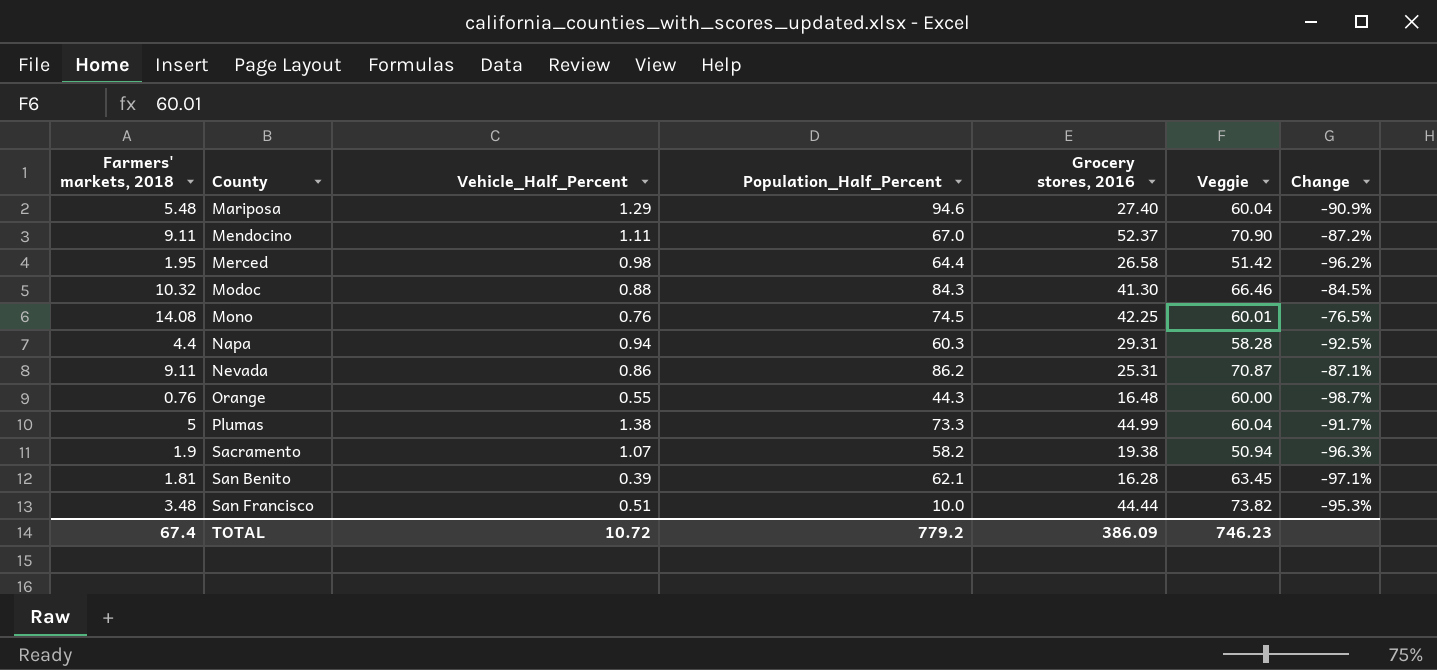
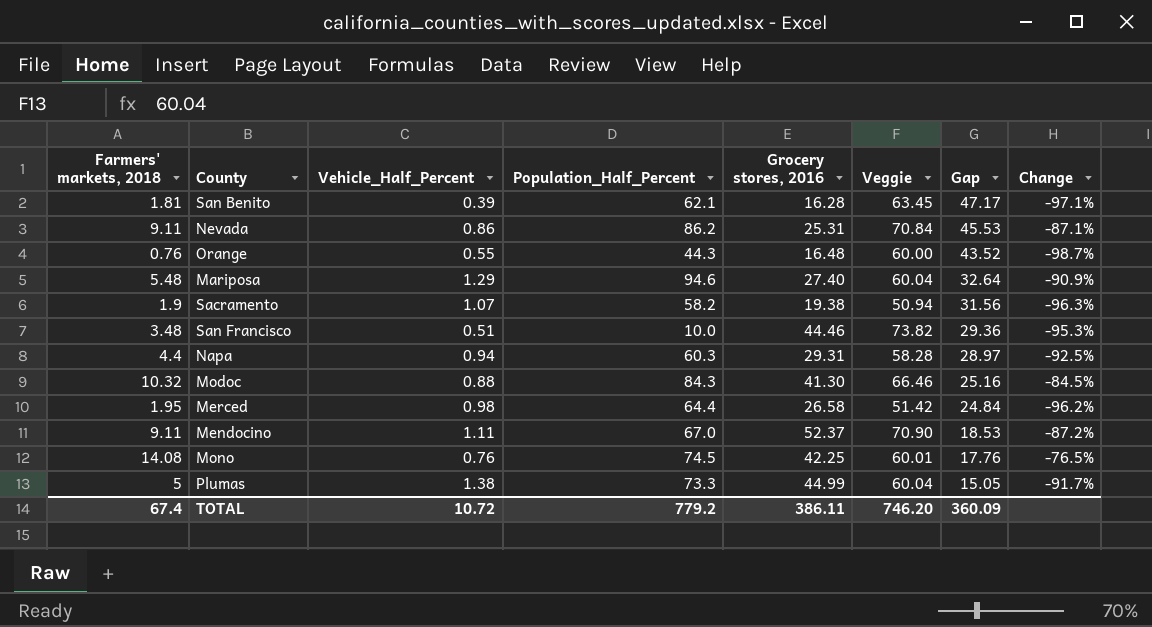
row order: County ascending -> Gap descending
column Gap | formula: none -> [Veggie] - [Grocery stores, 2016]
Nevada | Veggie: 70.87 -> 70.84
San Francisco | Grocery stores, 2016: 44.44 -> 44.46
TOTAL | Grocery stores, 2016: 386.09 -> 386.11
TOTAL | Veggie: 746.23 -> 746.20

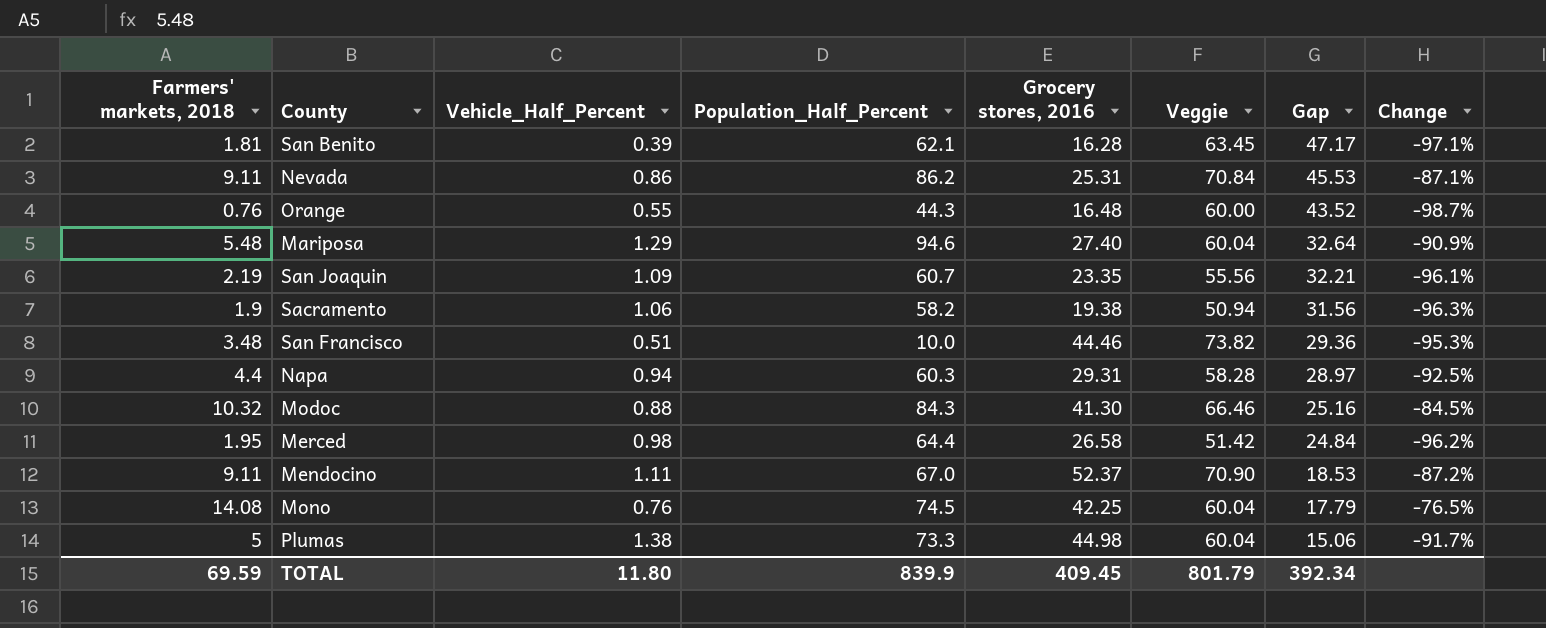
row San Joaquin: none -> 2.19 | 1.09 | 60.7 | 23.35 | 55.56 | 32.21 | -96.1%
Sacramento | Vehicle_Half_Percent: 1.07 -> 1.06
Mono | Veggie: 60.01 -> 60.04
Mono | Gap: 17.76 -> 17.79
Plumas | Grocery stores, 2016: 44.99 -> 44.98
Plumas | Gap: 15.05 -> 15.06
TOTAL | Farmers' markets, 2018: 67.4 -> 69.59
TOTAL | Vehicle_Half_Percent: 10.72 -> 11.80
TOTAL | Population_Half_Percent: 779.2 -> 839.9
TOTAL | Grocery stores, 2016: 386.11 -> 409.45
TOTAL | Veggie: 746.20 -> 801.79
TOTAL | Gap: 360.09 -> 392.34

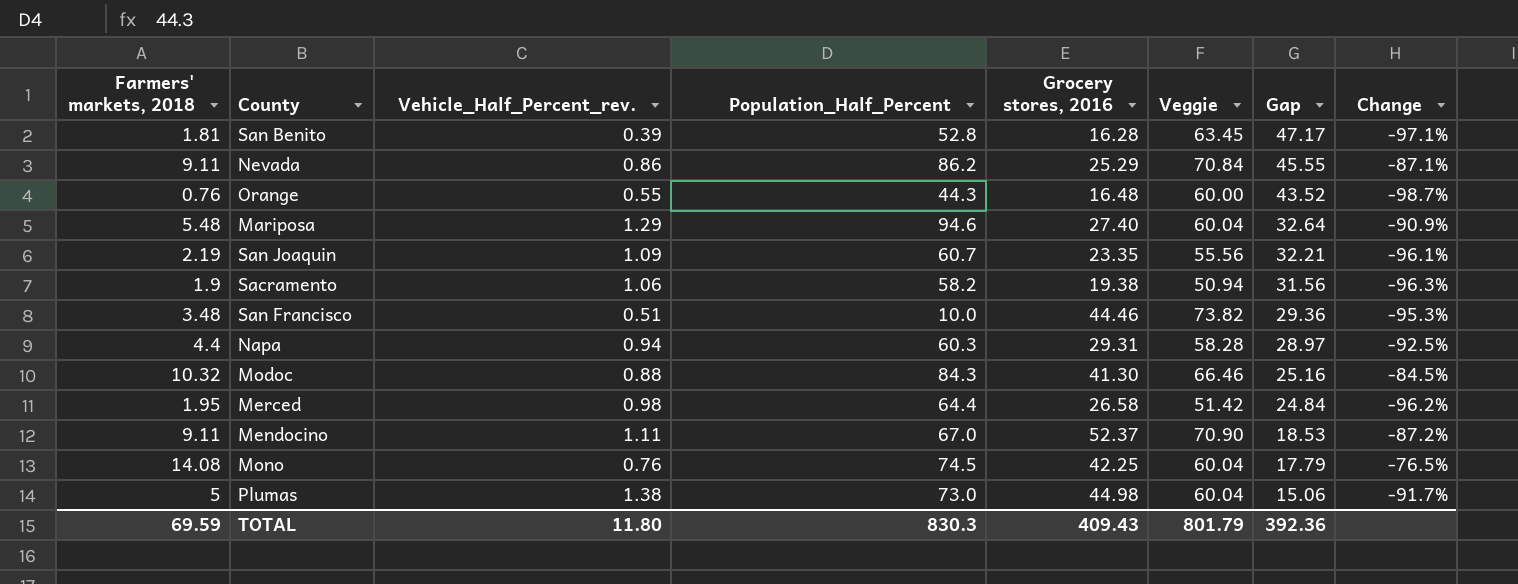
column name: Vehicle_Half_Percent -> Vehicle_Half_Percent_rev.
San Benito | Population_Half_Percent: 62.1 -> 52.8
Nevada | Grocery stores, 2016: 25.31 -> 25.29
Nevada | Gap: 45.53 -> 45.55
Plumas | Population_Half_Percent: 73.3 -> 73.0
TOTAL | Population_Half_Percent: 839.9 -> 830.3
TOTAL | Grocery stores, 2016: 409.45 -> 409.43
TOTAL | Gap: 392.34 -> 392.36

